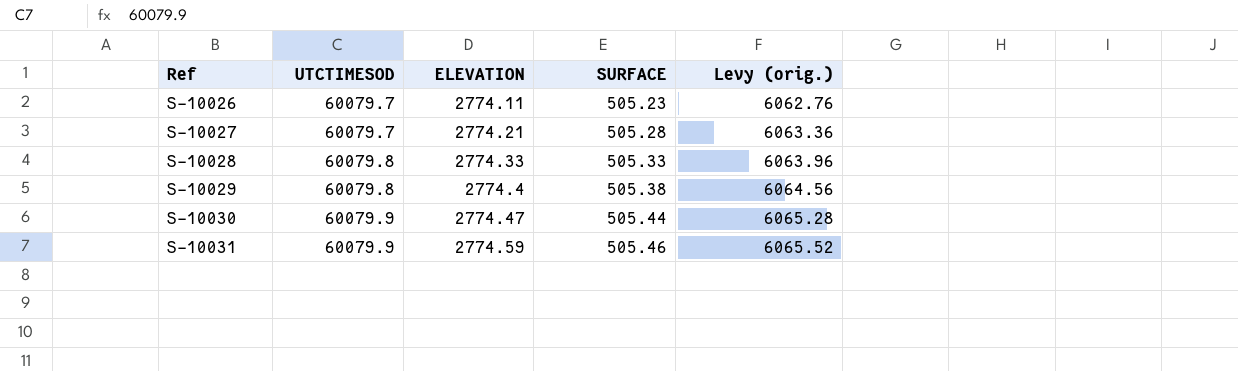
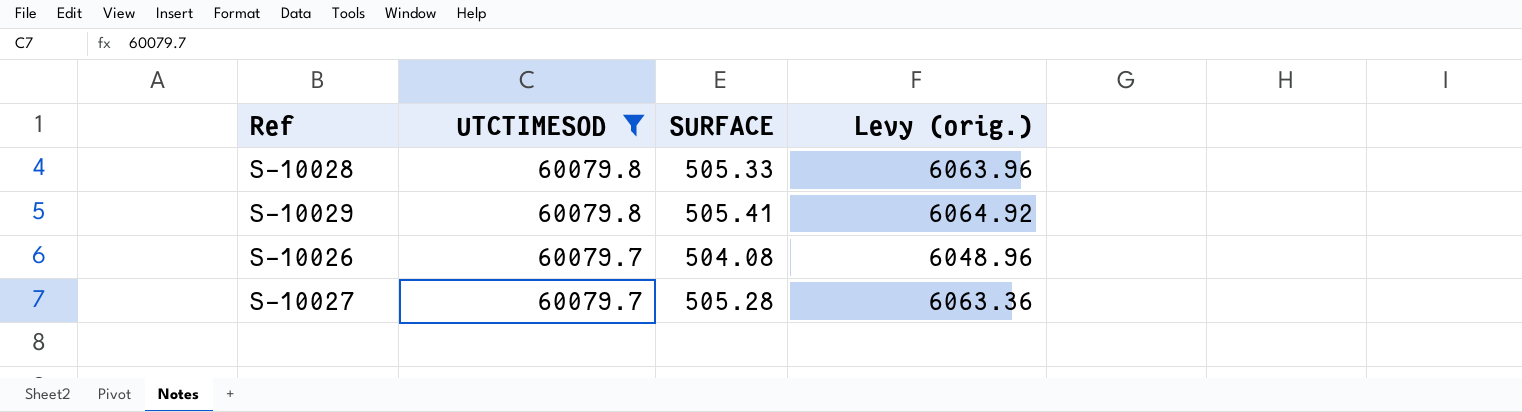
filter: none -> UTCTIMESOD != 60079.9
row order: Ref ascending -> UTCTIMESOD descending
column ELEVATION | position: 3 -> none
S-10029 | SURFACE: 505.38 -> 505.41
S-10029 | Levy (orig.): 6064.56 -> 6064.92
S-10026 | SURFACE: 505.23 -> 504.08
S-10026 | Levy (orig.): 6062.76 -> 6048.96

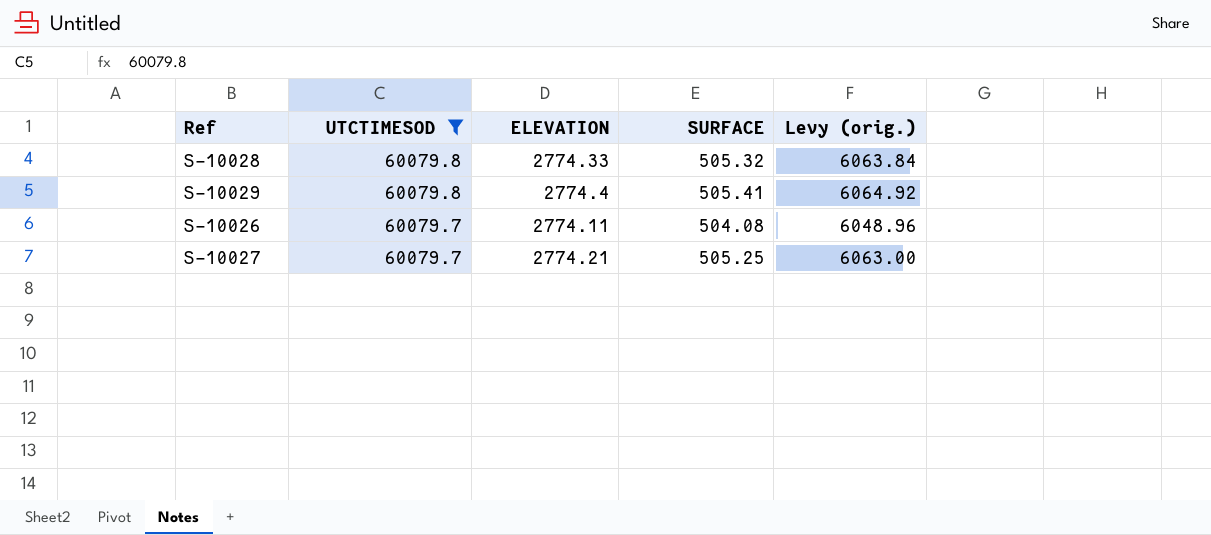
column ELEVATION | position: none -> 3
S-10028 | SURFACE: 505.33 -> 505.32
S-10028 | Levy (orig.): 6063.96 -> 6063.84
S-10027 | SURFACE: 505.28 -> 505.25
S-10027 | Levy (orig.): 6063.36 -> 6063.00

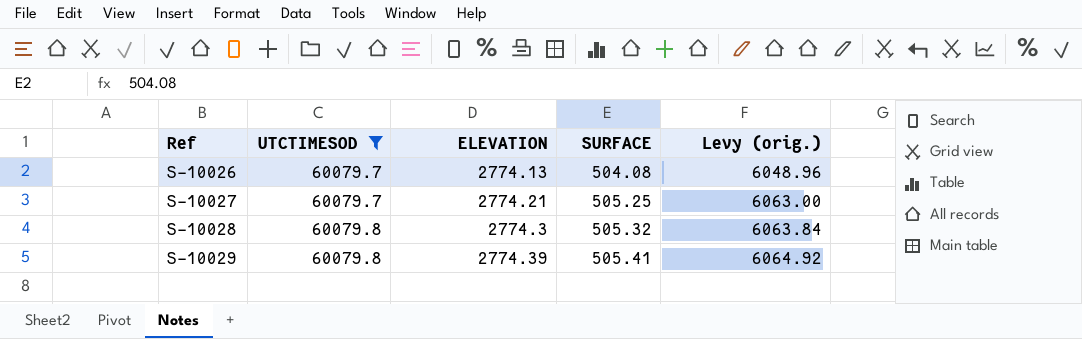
row order: UTCTIMESOD descending -> Ref ascending
S-10026 | ELEVATION: 2774.11 -> 2774.13
S-10028 | ELEVATION: 2774.33 -> 2774.3
S-10029 | ELEVATION: 2774.4 -> 2774.39

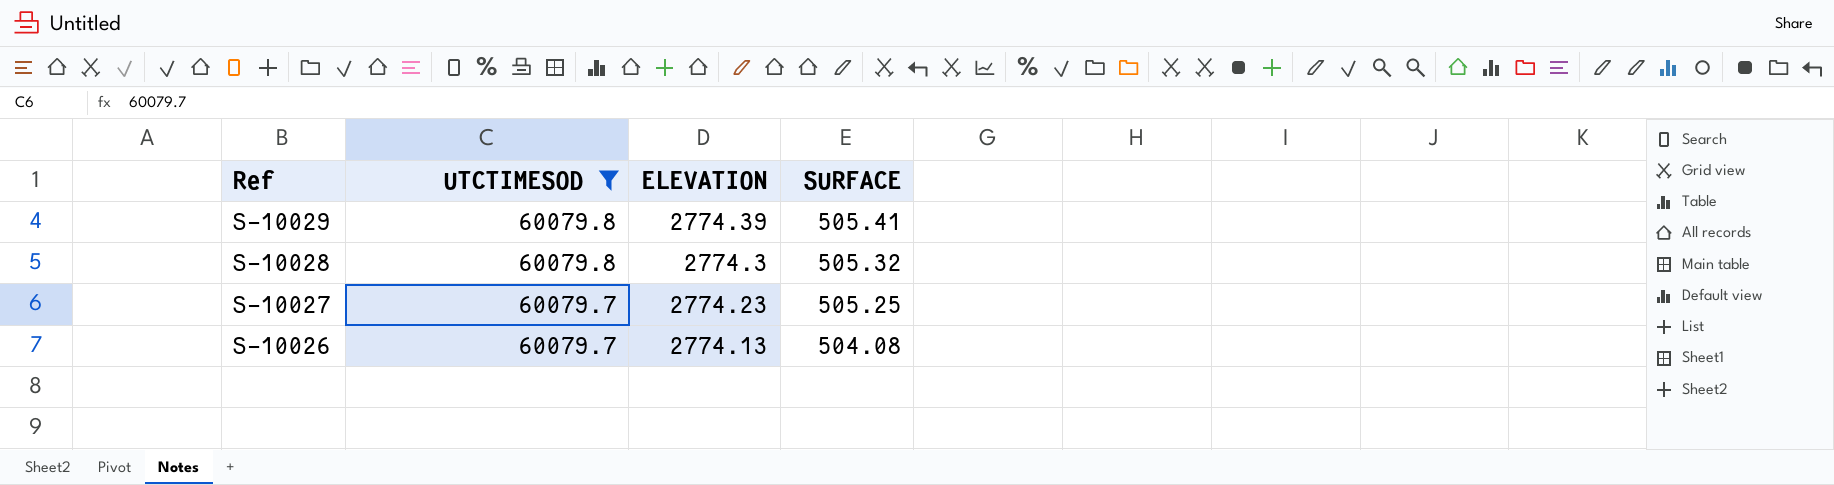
row order: Ref ascending -> Ref descending
column Levy (orig.) | formula: [SURFACE] * 12 -> none
S-10027 | ELEVATION: 2774.21 -> 2774.23

